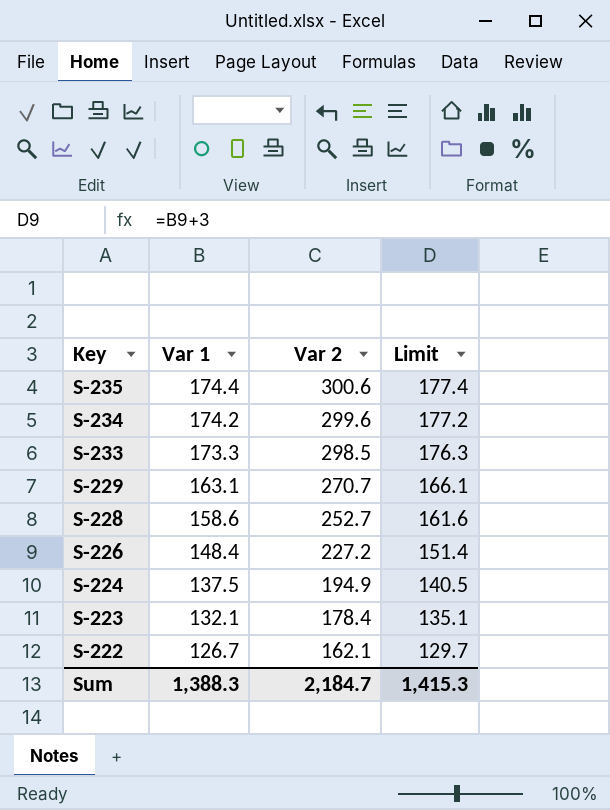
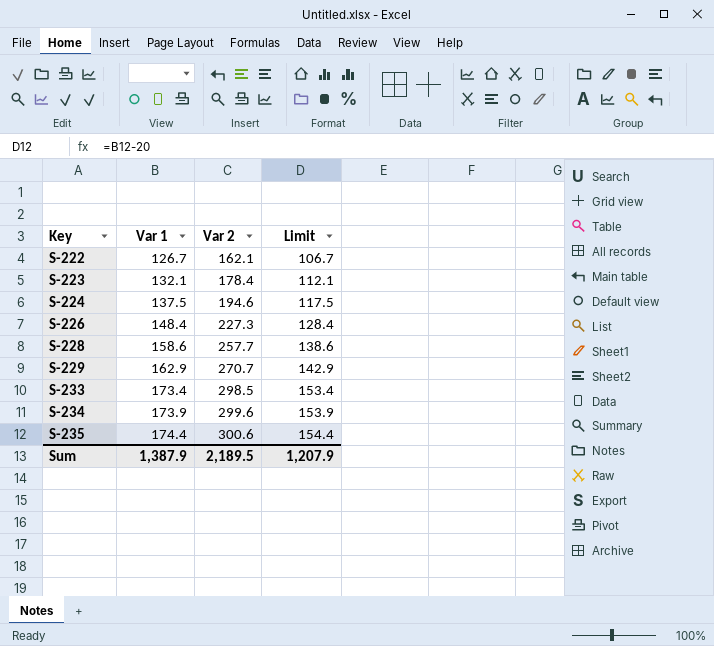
row order: Key descending -> Key ascending
column Limit | formula: [Var 1] + 3 -> [Var 1] - 20
S-224 | Var 2: 194.9 -> 194.6
S-226 | Var 2: 227.2 -> 227.3
S-228 | Var 2: 252.7 -> 257.7
S-229 | Var 1: 163.1 -> 162.9
S-233 | Var 1: 173.3 -> 173.4
S-234 | Var 1: 174.2 -> 173.9
Sum | Var 1: 1,388.3 -> 1,387.9
Sum | Var 2: 2,184.7 -> 2,189.5
Sum | Limit: 1,415.3 -> 1,207.9

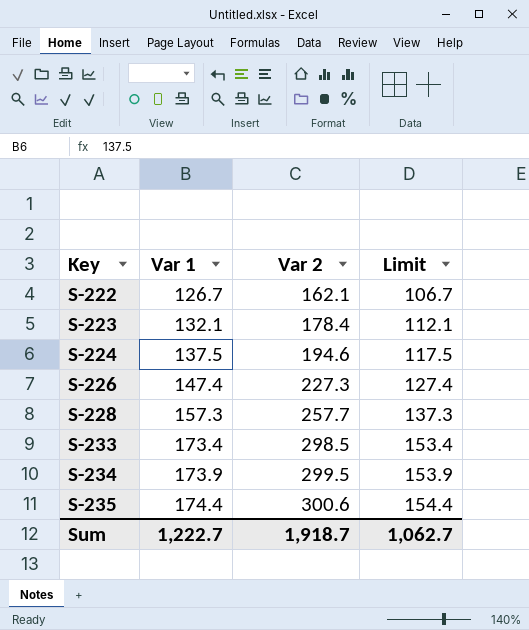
row S-229: 162.9 | 270.7 | 142.9 -> none
S-226 | Var 1: 148.4 -> 147.4
S-226 | Limit: 128.4 -> 127.4
S-228 | Var 1: 158.6 -> 157.3
S-228 | Limit: 138.6 -> 137.3
S-234 | Var 2: 299.6 -> 299.5
Sum | Var 1: 1,387.9 -> 1,222.7
Sum | Var 2: 2,189.5 -> 1,918.7
Sum | Limit: 1,207.9 -> 1,062.7

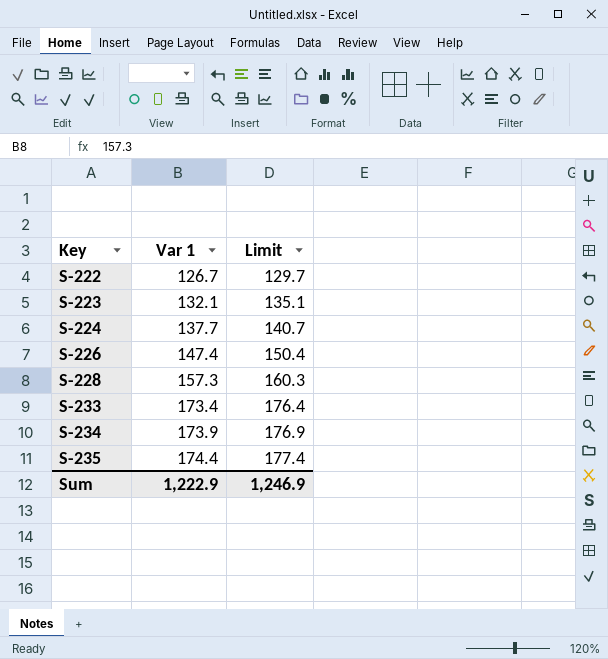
column Var 2 | position: 3 -> none
column Limit | formula: [Var 1] - 20 -> [Var 1] + 3
S-224 | Var 1: 137.5 -> 137.7
Sum | Var 1: 1,222.7 -> 1,222.9
Sum | Limit: 1,062.7 -> 1,246.9

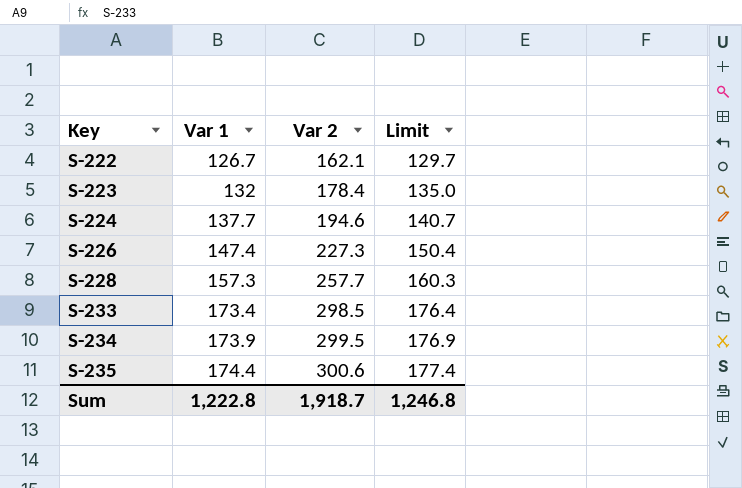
column Var 2 | position: none -> 3
S-223 | Var 1: 132.1 -> 132
S-223 | Limit: 135.1 -> 135.0
Sum | Var 1: 1,222.9 -> 1,222.8
Sum | Limit: 1,246.9 -> 1,246.8

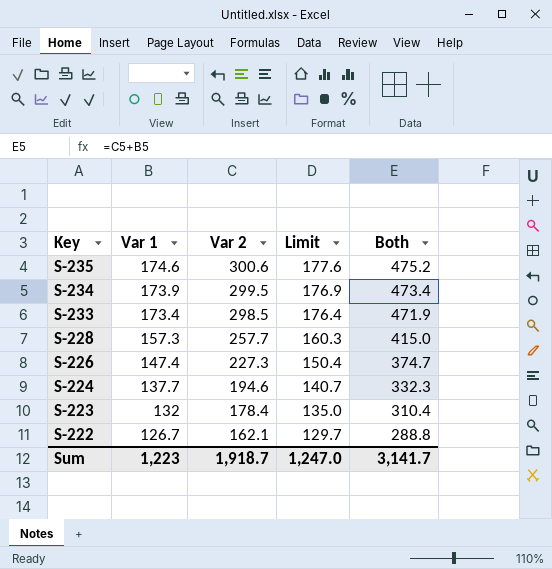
row order: Key ascending -> Key descending
column Both | formula: none -> [Var 1] + [Var 2]
S-235 | Var 1: 174.4 -> 174.6
S-235 | Limit: 177.4 -> 177.6
Sum | Var 1: 1,222.8 -> 1,223
Sum | Limit: 1,246.8 -> 1,247.0

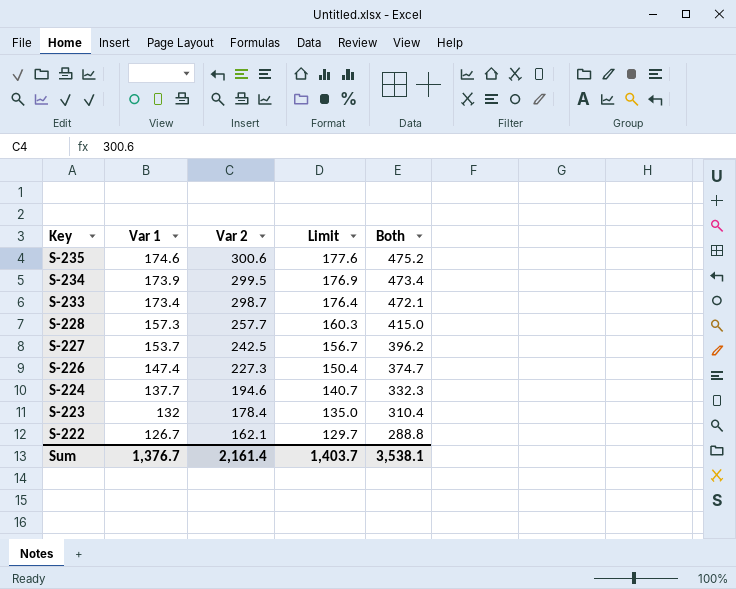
S-233 | Var 2: 298.5 -> 298.7
S-233 | Both: 471.9 -> 472.1
row S-227: none -> 153.7 | 242.5 | 156.7 | 396.2
Sum | Var 1: 1,223 -> 1,376.7
Sum | Var 2: 1,918.7 -> 2,161.4
Sum | Limit: 1,247.0 -> 1,403.7
Sum | Both: 3,141.7 -> 3,538.1

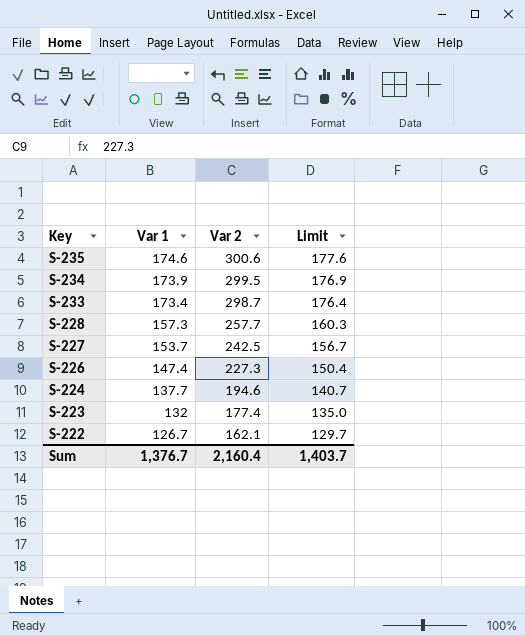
column Both | formula: [Var 1] + [Var 2] -> none
S-223 | Var 2: 178.4 -> 177.4
Sum | Var 2: 2,161.4 -> 2,160.4

